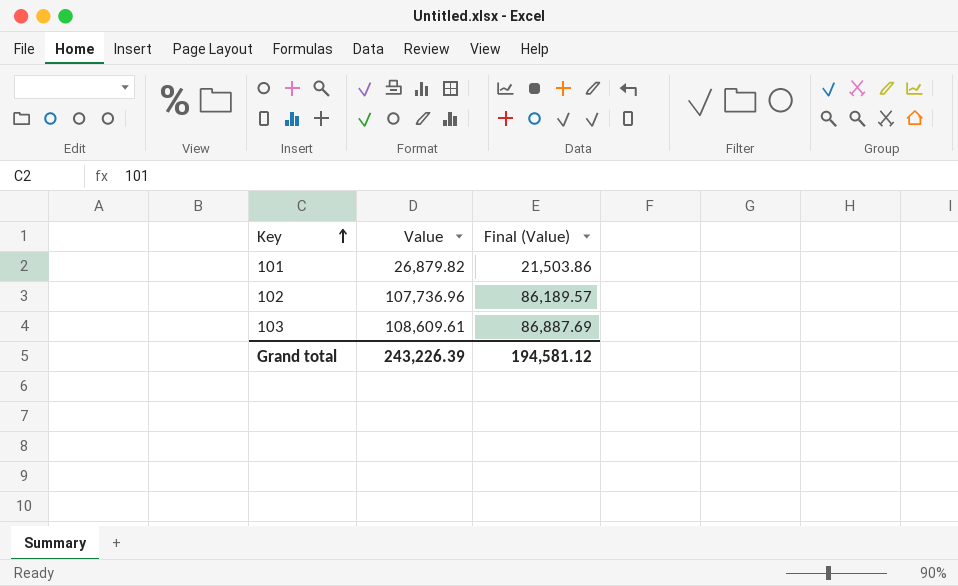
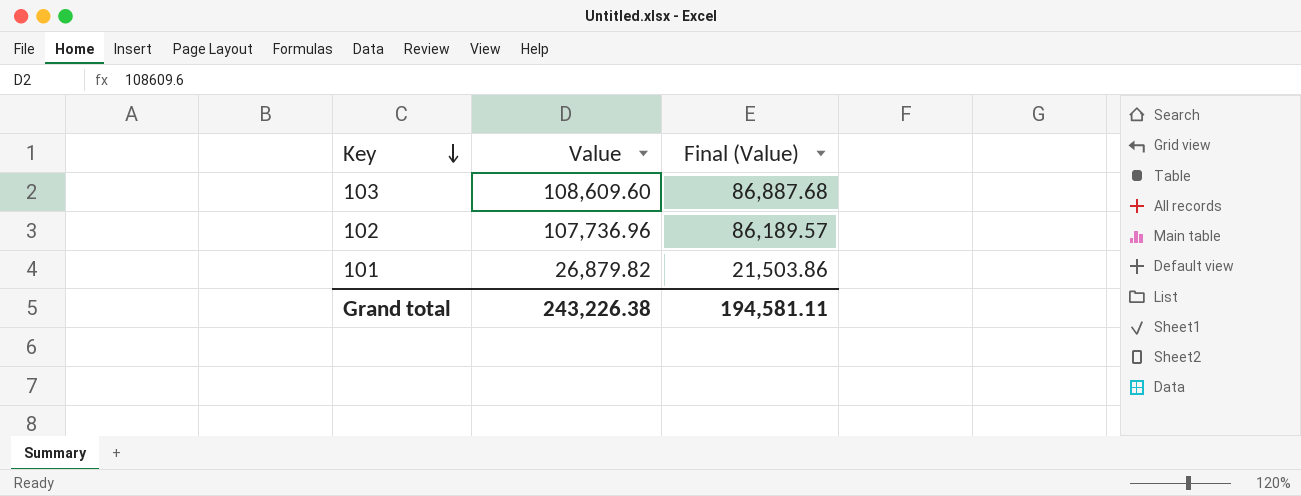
row order: Key ascending -> Key descending
103 | Value: 108,609.61 -> 108,609.60
103 | Final (Value): 86,887.69 -> 86,887.68
Grand total | Value: 243,226.39 -> 243,226.38
Grand total | Final (Value): 194,581.12 -> 194,581.11

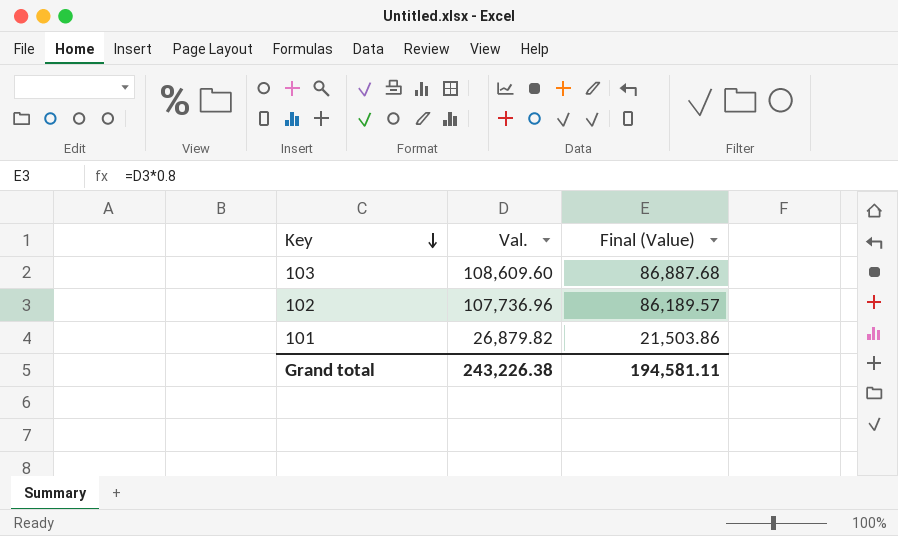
column name: Value -> Val.

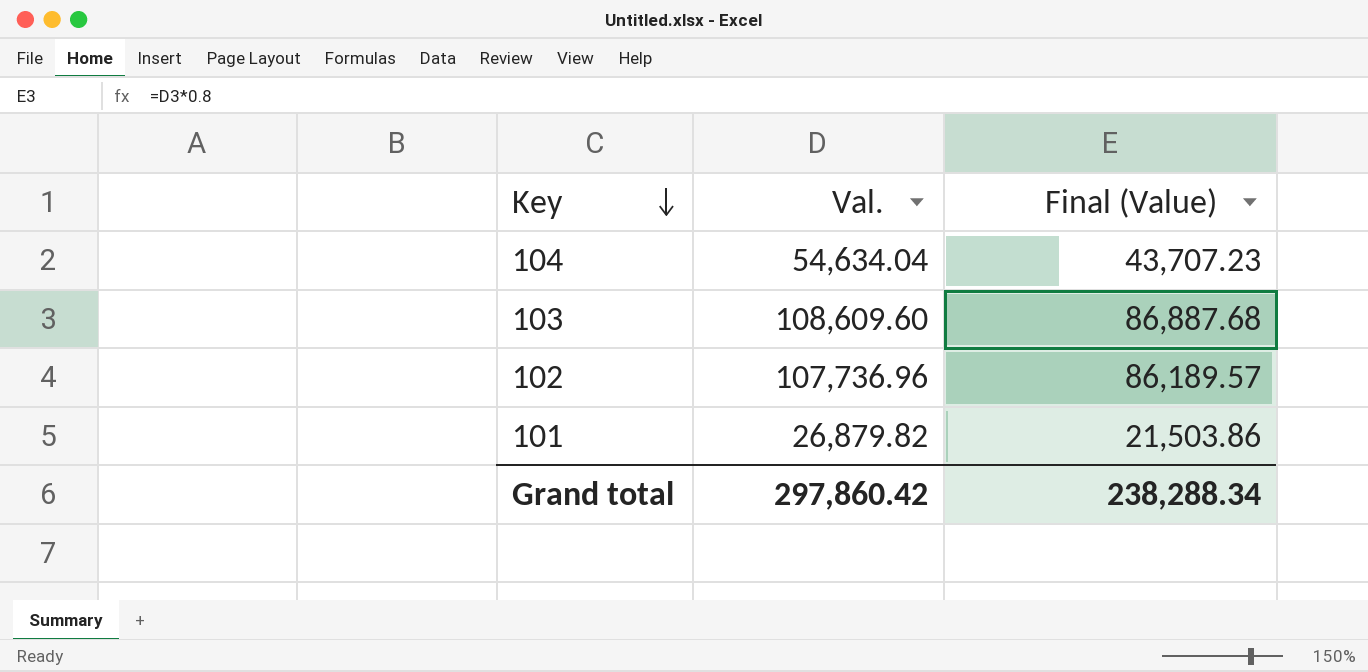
row 104: none -> 54,634.04 | 43,707.23
Grand total | Val.: 243,226.38 -> 297,860.42
Grand total | Final (Value): 194,581.11 -> 238,288.34

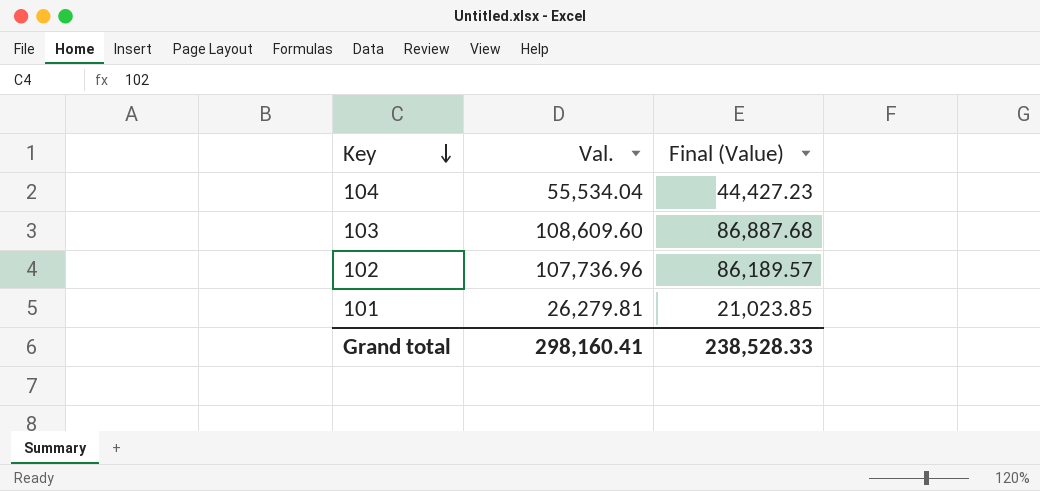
104 | Val.: 54,634.04 -> 55,534.04
104 | Final (Value): 43,707.23 -> 44,427.23
101 | Val.: 26,879.82 -> 26,279.81
101 | Final (Value): 21,503.86 -> 21,023.85
Grand total | Val.: 297,860.42 -> 298,160.41
Grand total | Final (Value): 238,288.34 -> 238,528.33

